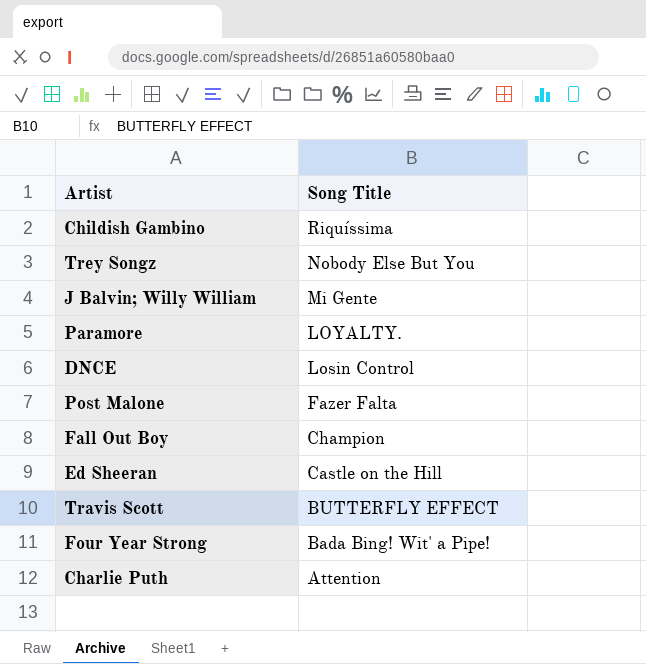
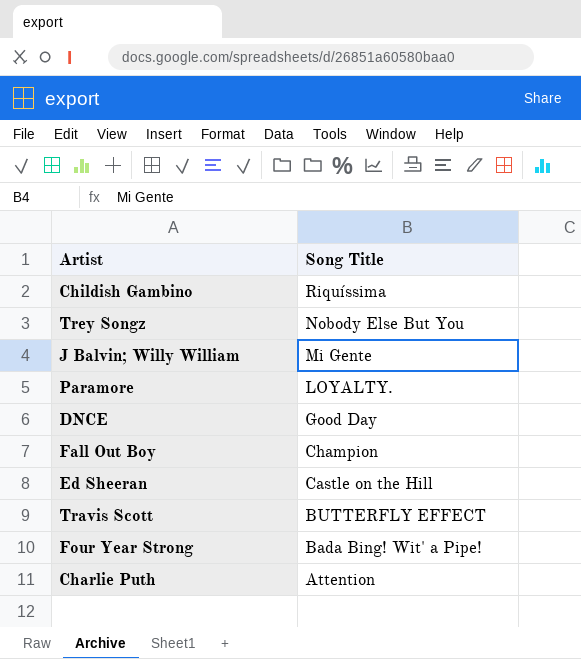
row Post Malone: Fazer Falta -> none
DNCE | Song Title: Losin Control -> Good Day

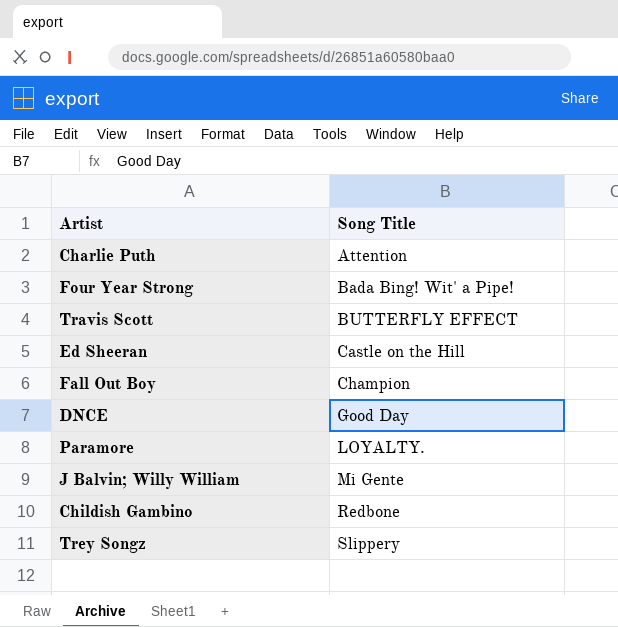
row order: Song Title descending -> Song Title ascending
Childish Gambino | Song Title: Riquíssima -> Redbone
Trey Songz | Song Title: Nobody Else But You -> Slippery

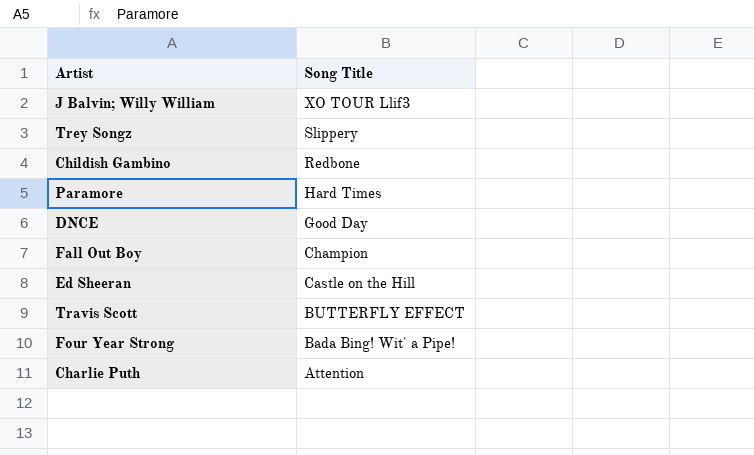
row order: Song Title ascending -> Song Title descending
J Balvin; Willy William | Song Title: Mi Gente -> XO TOUR Llif3
Paramore | Song Title: LOYALTY. -> Hard Times

